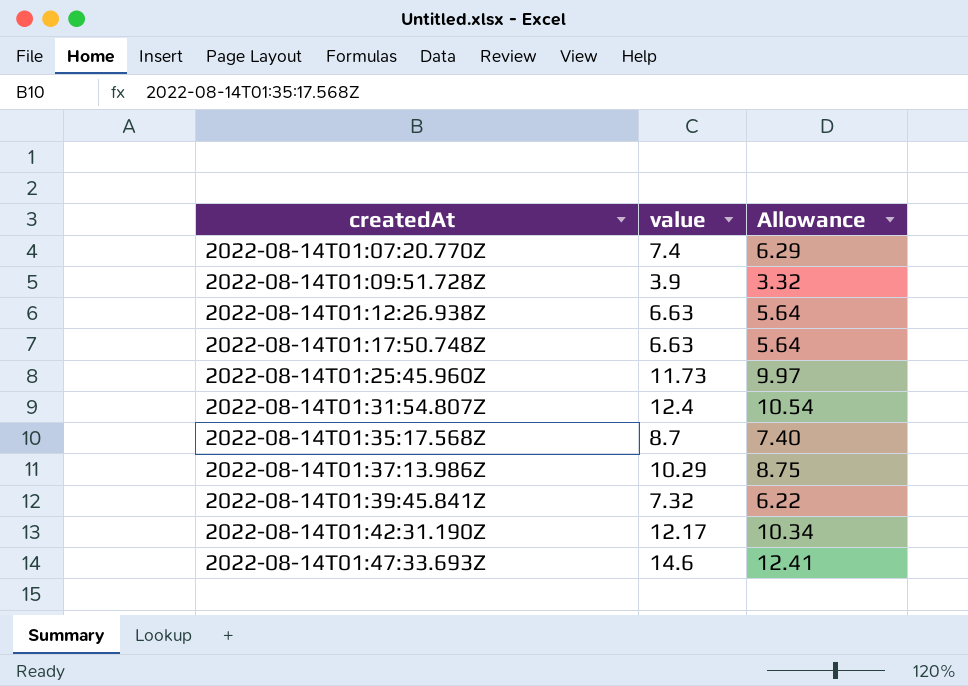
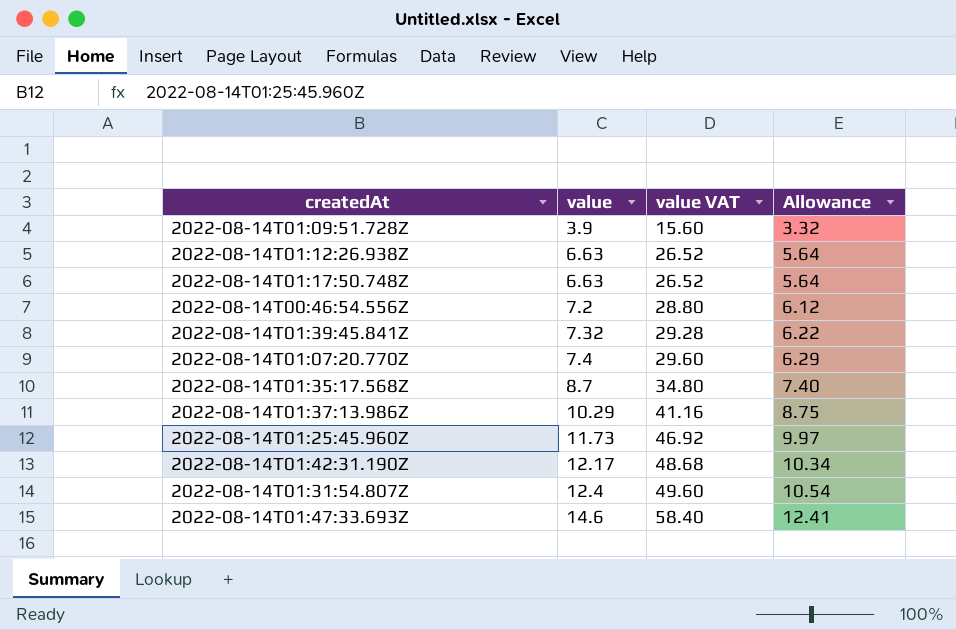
row order: createdAt ascending -> value ascending
column value VAT | formula: none -> [value] * 4
row 2022-08-14T00:46:54.556Z: none -> 7.2 | 28.80 | 6.12

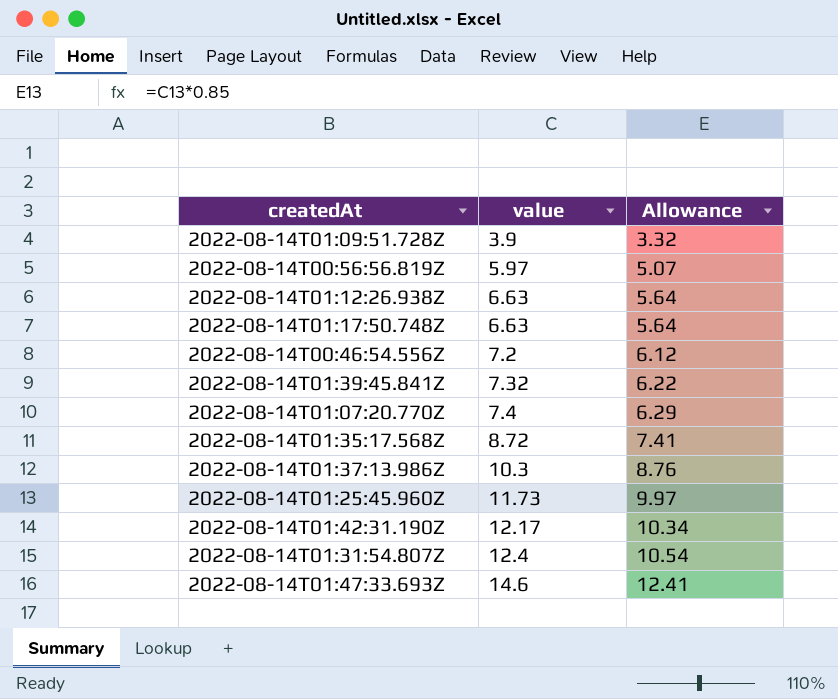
column value VAT | formula: [value] * 4 -> none
row 2022-08-14T00:56:56.819Z: none -> 5.97 | 5.07
2022-08-14T01:35:17.568Z | value: 8.7 -> 8.72
2022-08-14T01:35:17.568Z | Allowance: 7.40 -> 7.41
2022-08-14T01:37:13.986Z | value: 10.29 -> 10.3
2022-08-14T01:37:13.986Z | Allowance: 8.75 -> 8.76

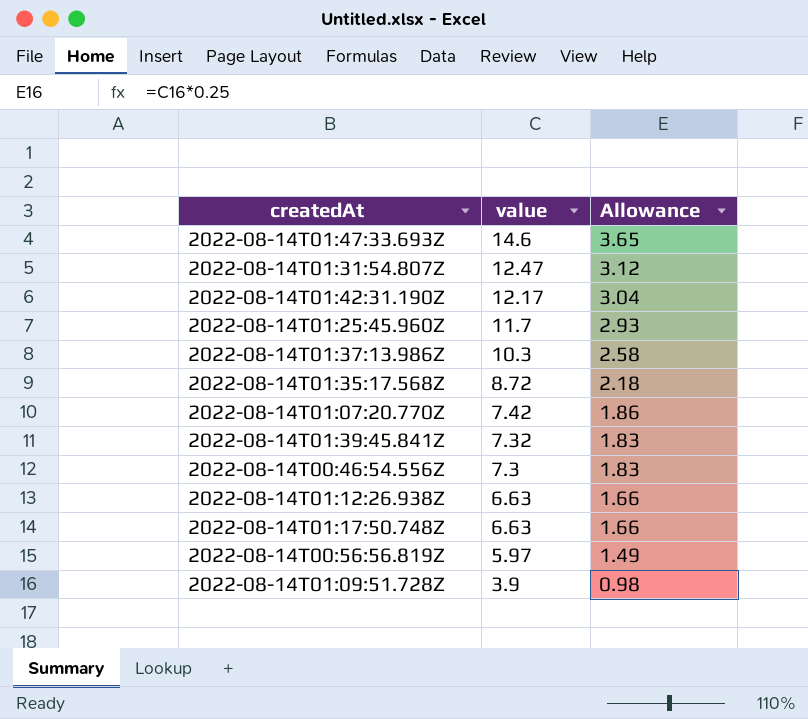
row order: value ascending -> value descending
column Allowance | formula: [value] * 0.85 -> [value] * 0.25
2022-08-14T01:31:54.807Z | value: 12.4 -> 12.47
2022-08-14T01:25:45.960Z | value: 11.73 -> 11.7
2022-08-14T01:07:20.770Z | value: 7.4 -> 7.42
2022-08-14T00:46:54.556Z | value: 7.2 -> 7.3

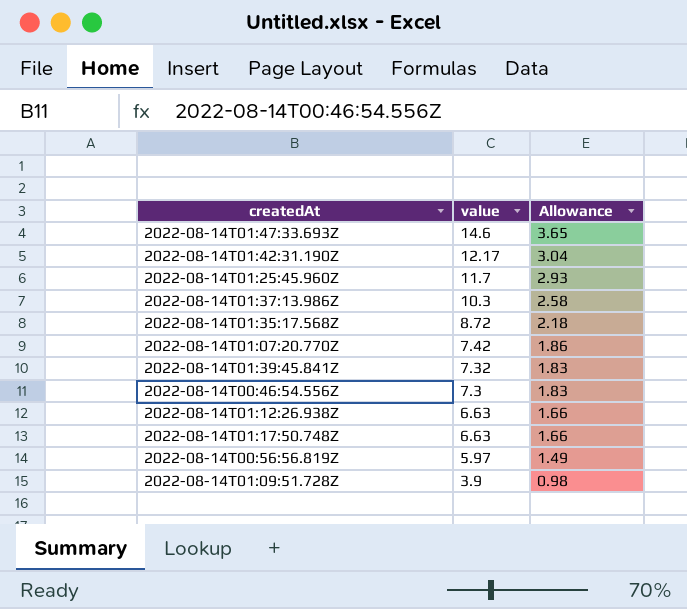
row 2022-08-14T01:31:54.807Z: 12.47 | 3.12 -> none

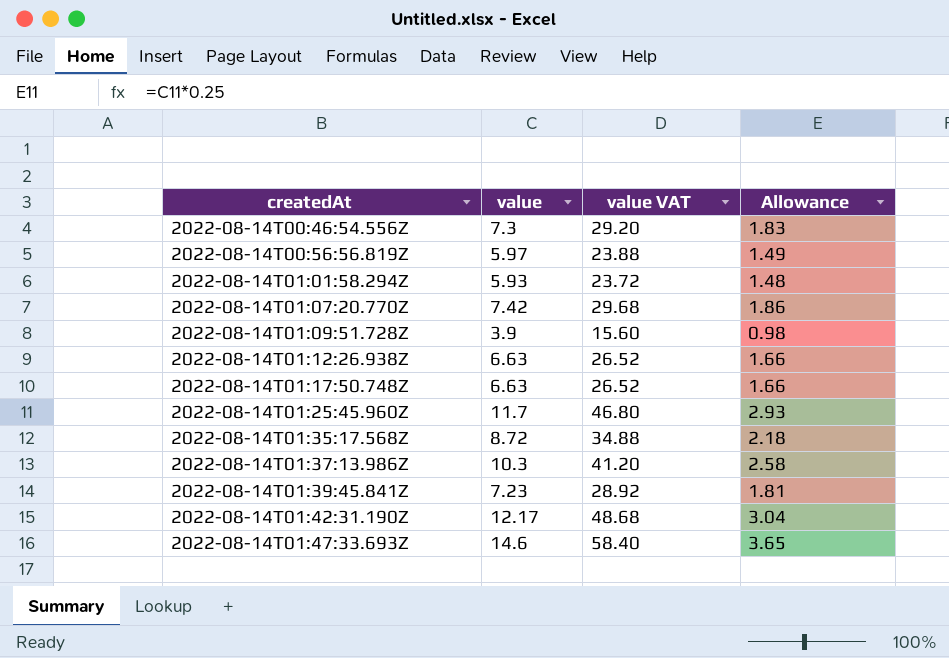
row order: value descending -> createdAt ascending
column value VAT | formula: none -> [value] * 4
row 2022-08-14T01:01:58.294Z: none -> 5.93 | 23.72 | 1.48
2022-08-14T01:39:45.841Z | value: 7.32 -> 7.23
2022-08-14T01:39:45.841Z | Allowance: 1.83 -> 1.81

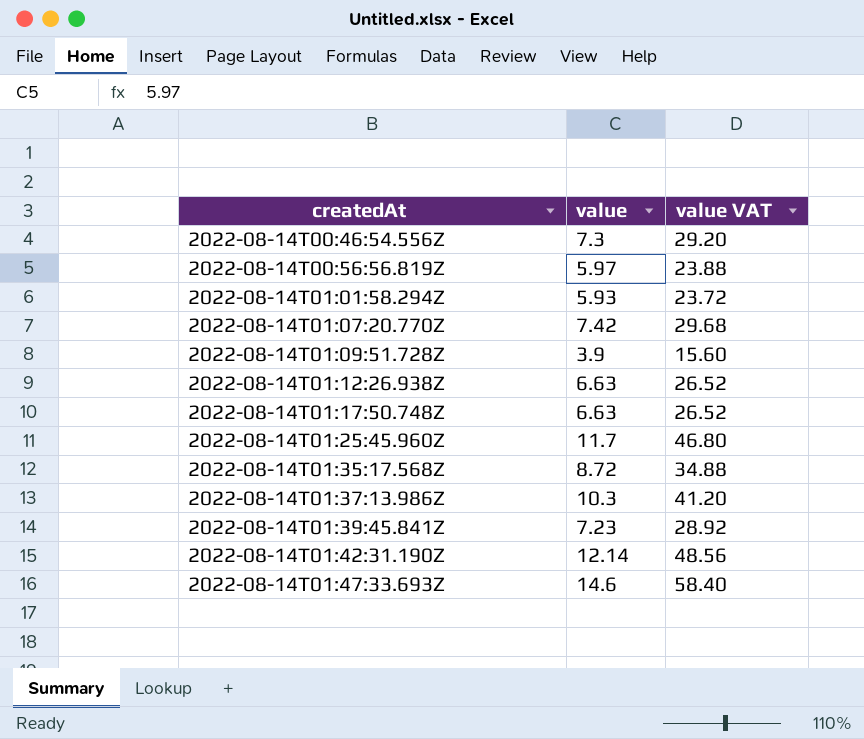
column Allowance | formula: [value] * 0.25 -> none
2022-08-14T01:42:31.190Z | value: 12.17 -> 12.14
2022-08-14T01:42:31.190Z | value VAT: 48.68 -> 48.56

